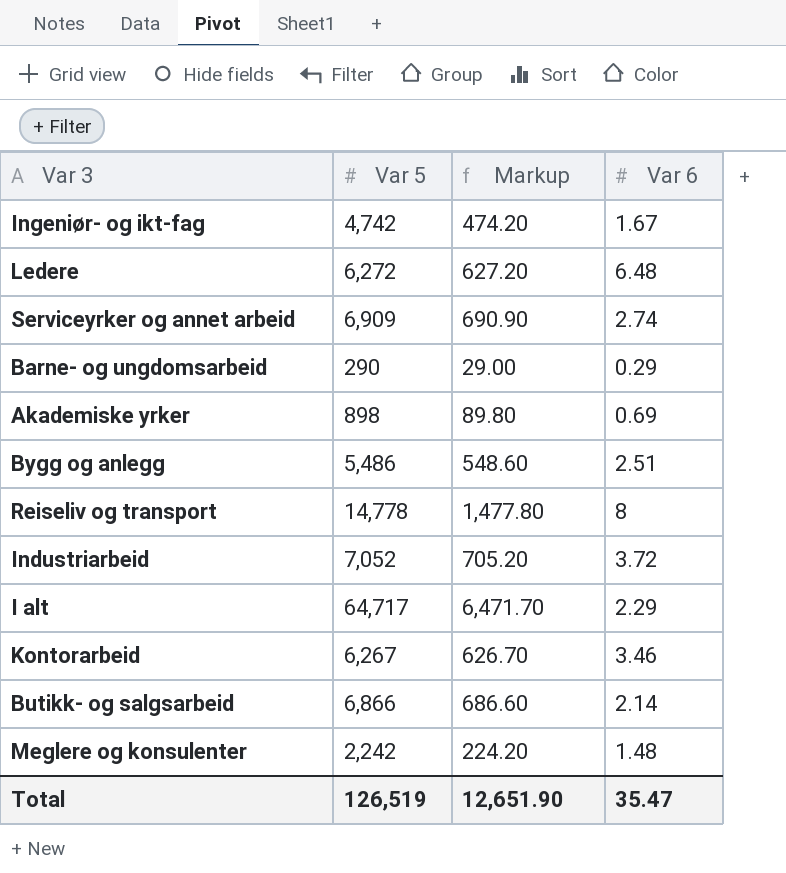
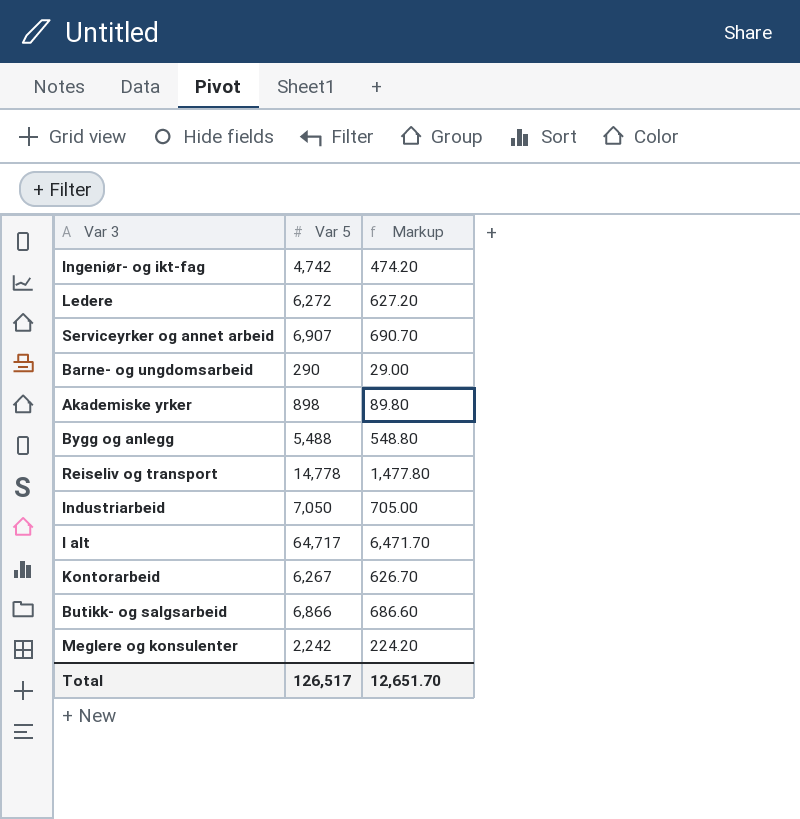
column Var 6 | position: 4 -> none
Serviceyrker og annet arbeid | Var 5: 6,909 -> 6,907
Serviceyrker og annet arbeid | Markup: 690.90 -> 690.70
Bygg og anlegg | Var 5: 5,486 -> 5,488
Bygg og anlegg | Markup: 548.60 -> 548.80
Industriarbeid | Var 5: 7,052 -> 7,050
Industriarbeid | Markup: 705.20 -> 705.00
Total | Var 5: 126,519 -> 126,517
Total | Markup: 12,651.90 -> 12,651.70

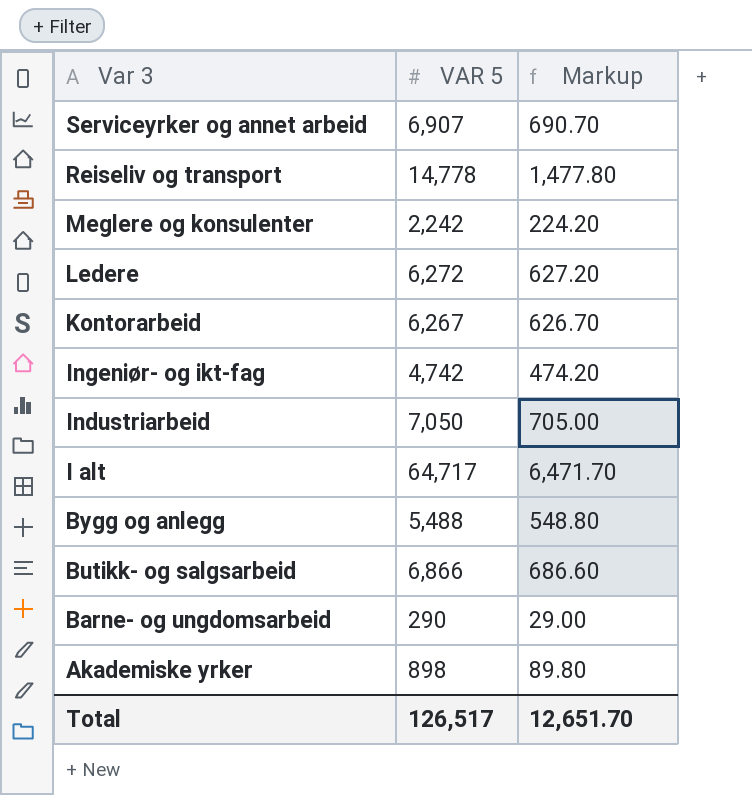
row order: none -> Var 3 descending
column name: Var 5 -> VAR 5

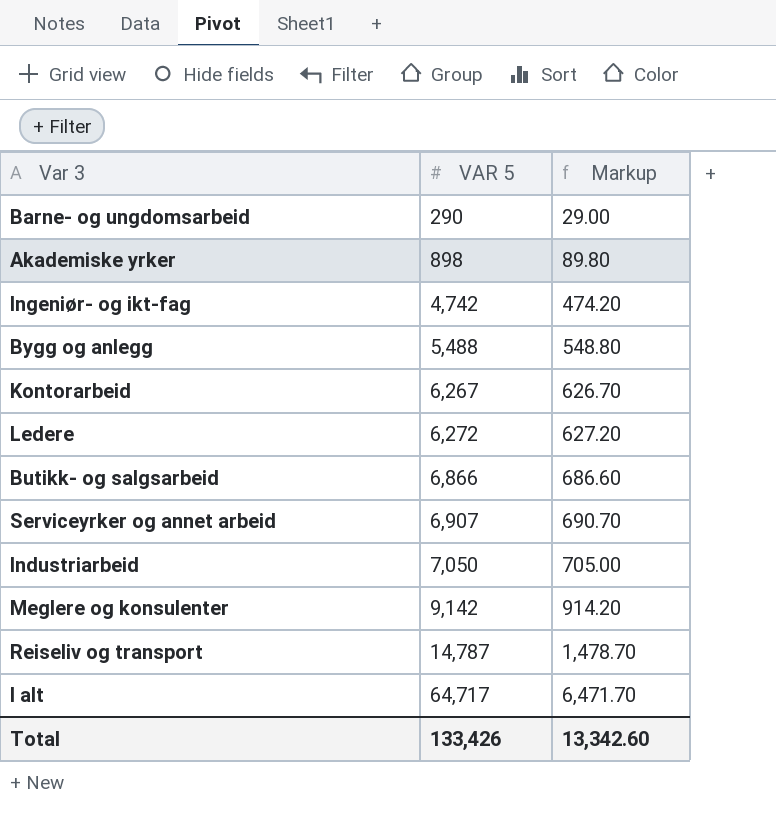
row order: Var 3 descending -> VAR 5 ascending
Meglere og konsulenter | VAR 5: 2,242 -> 9,142
Meglere og konsulenter | Markup: 224.20 -> 914.20
Reiseliv og transport | VAR 5: 14,778 -> 14,787
Reiseliv og transport | Markup: 1,477.80 -> 1,478.70
Total | VAR 5: 126,517 -> 133,426
Total | Markup: 12,651.70 -> 13,342.60

